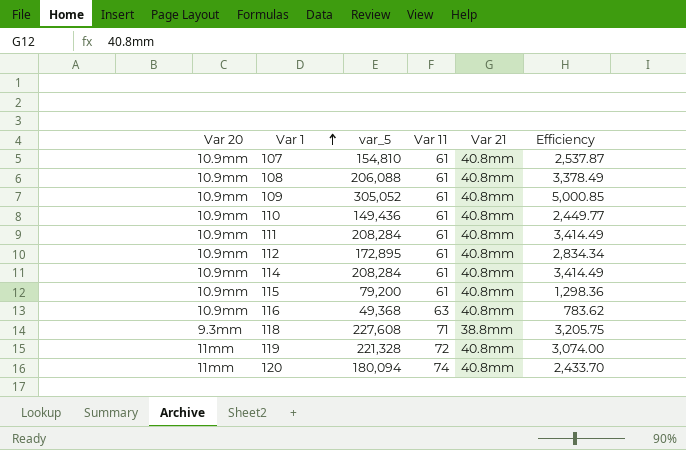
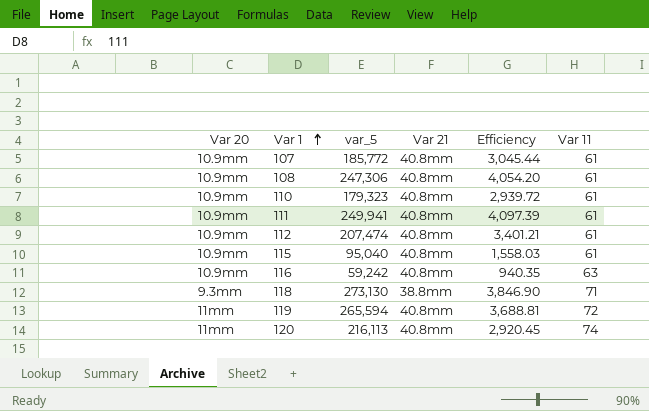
column Var 11 | position: 4 -> 6
row 109: 10.9mm | 305,052 | 61 | 40.8mm | 5,000.85 -> none
row 114: 10.9mm | 208,284 | 61 | 40.8mm | 3,414.49 -> none
107 | var_5: 154,810 -> 185,772
107 | Efficiency: 2,537.87 -> 3,045.44
108 | var_5: 206,088 -> 247,306
108 | Efficiency: 3,378.49 -> 4,054.20
110 | var_5: 149,436 -> 179,323
110 | Efficiency: 2,449.77 -> 2,939.72
111 | var_5: 208,284 -> 249,941
111 | Efficiency: 3,414.49 -> 4,097.39
112 | var_5: 172,895 -> 207,474
112 | Efficiency: 2,834.34 -> 3,401.21
115 | var_5: 79,200 -> 95,040
115 | Efficiency: 1,298.36 -> 1,558.03
116 | var_5: 49,368 -> 59,242
116 | Efficiency: 783.62 -> 940.35
118 | var_5: 227,608 -> 273,130
118 | Efficiency: 3,205.75 -> 3,846.90
119 | var_5: 221,328 -> 265,594
119 | Efficiency: 3,074.00 -> 3,688.81
120 | var_5: 180,094 -> 216,113
120 | Efficiency: 2,433.70 -> 2,920.45

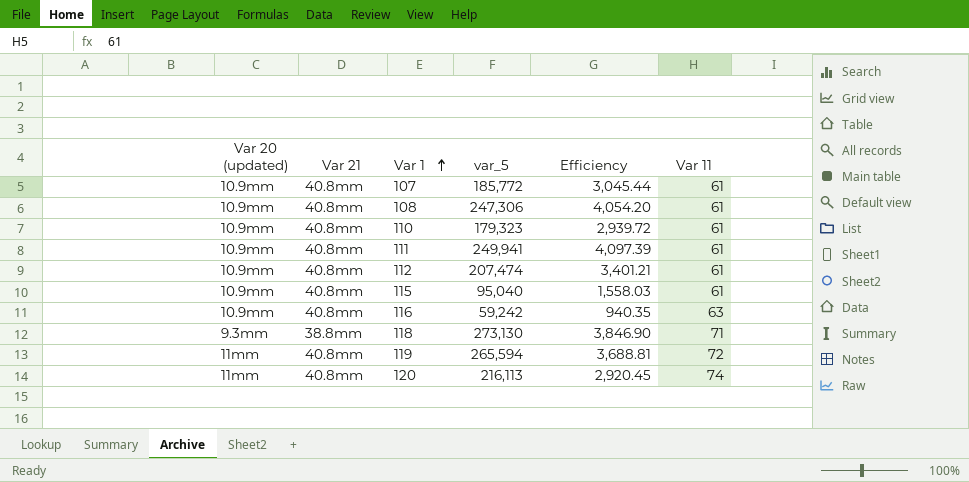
column name: Var 20 -> Var 20 (updated)
column Var 21 | position: 4 -> 2

